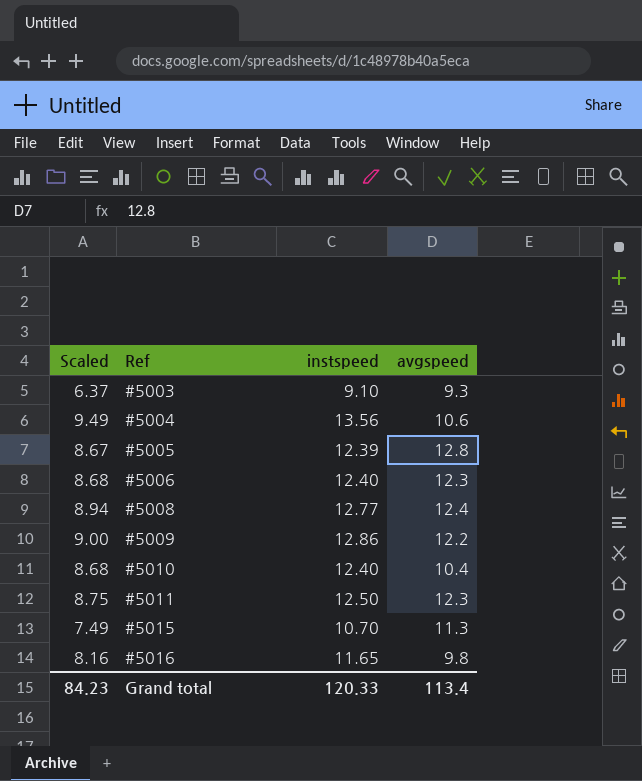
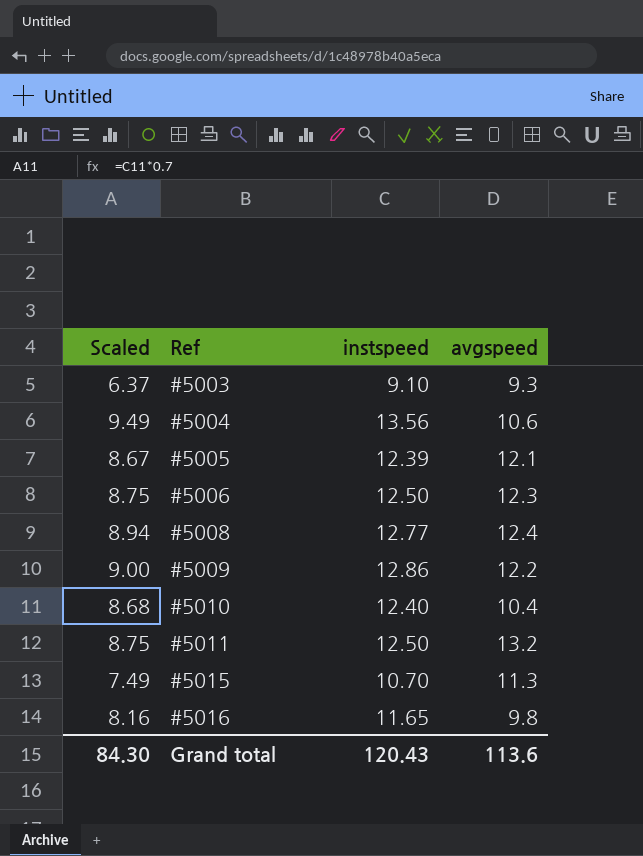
#5005 | avgspeed: 12.8 -> 12.1
#5006 | Scaled: 8.68 -> 8.75
#5006 | instspeed: 12.40 -> 12.50
#5011 | avgspeed: 12.3 -> 13.2
Grand total | Scaled: 84.23 -> 84.30
Grand total | instspeed: 120.33 -> 120.43
Grand total | avgspeed: 113.4 -> 113.6

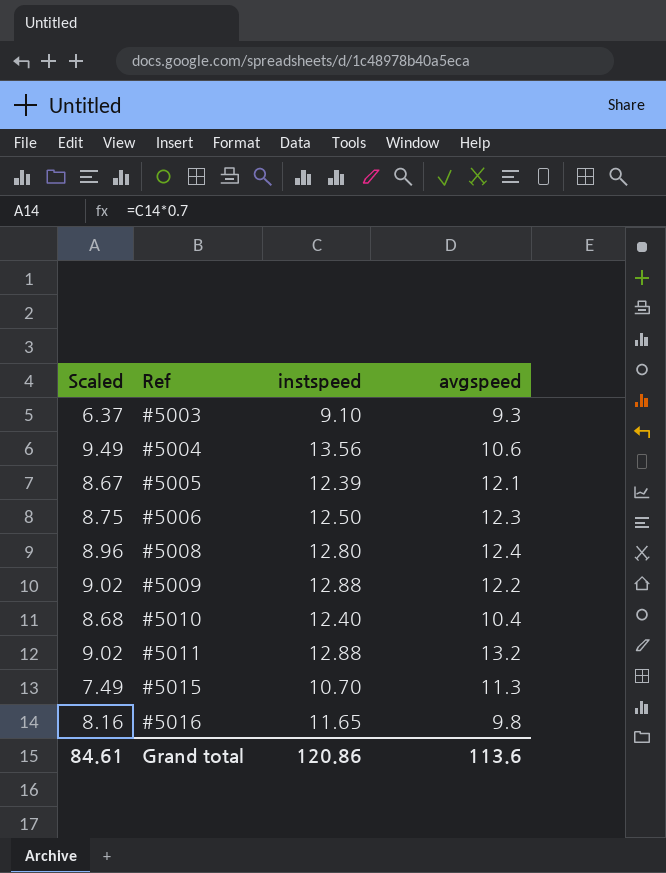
#5008 | Scaled: 8.94 -> 8.96
#5008 | instspeed: 12.77 -> 12.80
#5009 | Scaled: 9.00 -> 9.02
#5009 | instspeed: 12.86 -> 12.88
#5011 | Scaled: 8.75 -> 9.02
#5011 | instspeed: 12.50 -> 12.88
Grand total | Scaled: 84.30 -> 84.61
Grand total | instspeed: 120.43 -> 120.86

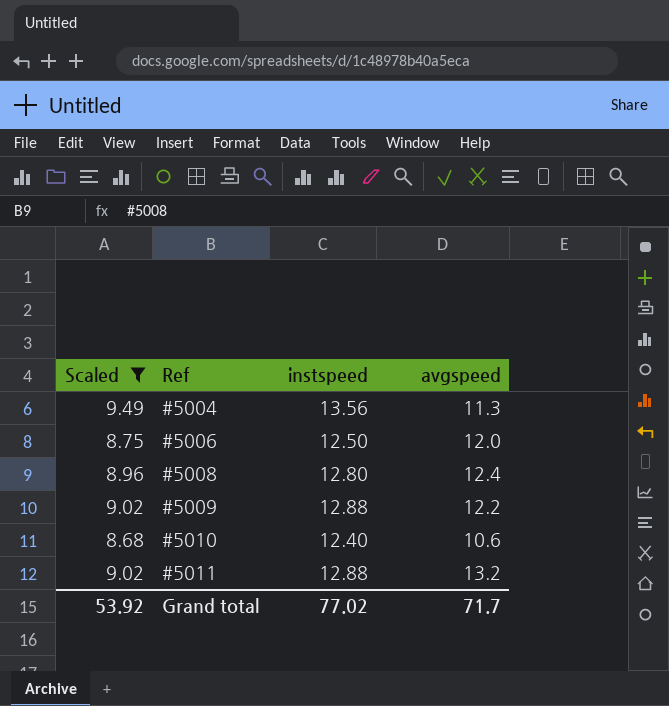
filter: none -> Scaled >= 8.68
#5004 | avgspeed: 10.6 -> 11.3
#5006 | avgspeed: 12.3 -> 12.0
#5010 | avgspeed: 10.4 -> 10.6
Grand total | Scaled: 84.61 -> 53.92
Grand total | instspeed: 120.86 -> 77.02
Grand total | avgspeed: 113.6 -> 71.7

